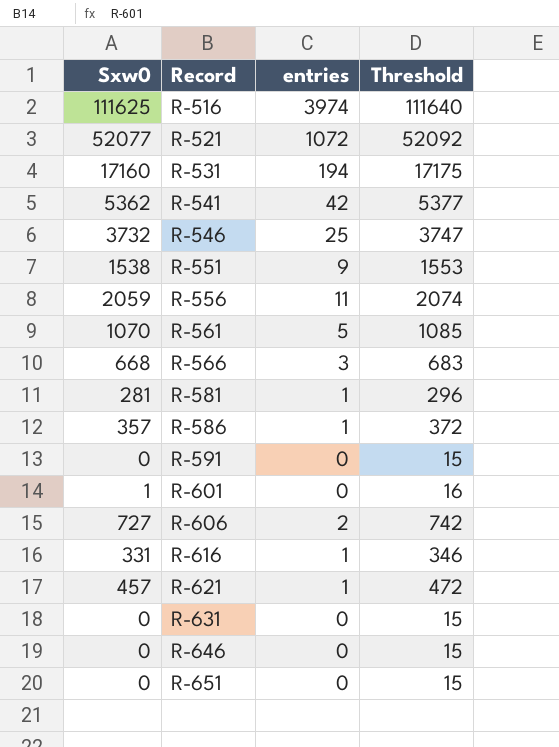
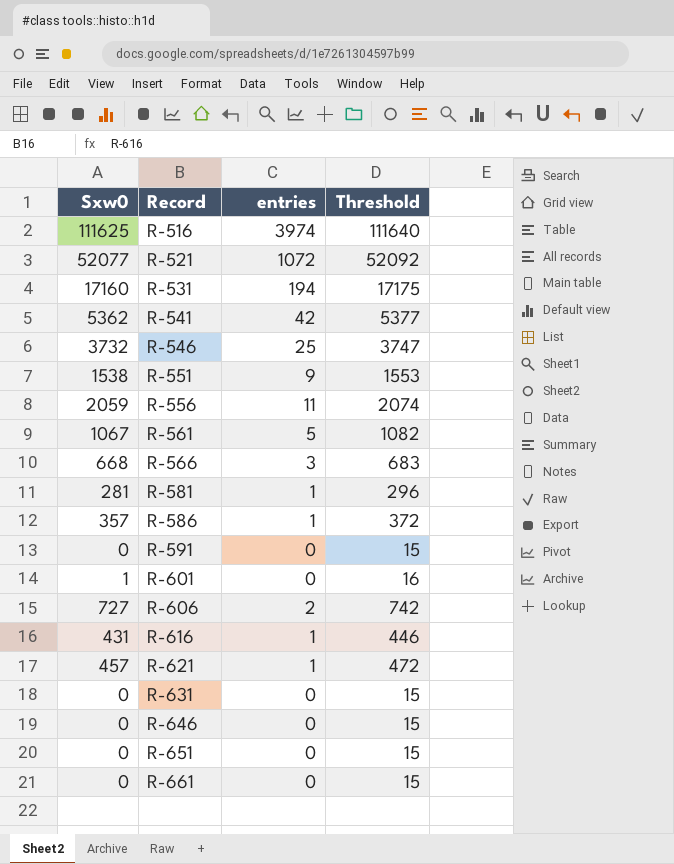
R-561 | Sxw0: 1070 -> 1067
R-561 | Threshold: 1085 -> 1082
R-616 | Sxw0: 331 -> 431
R-616 | Threshold: 346 -> 446
row R-661: none -> 0 | 0 | 15

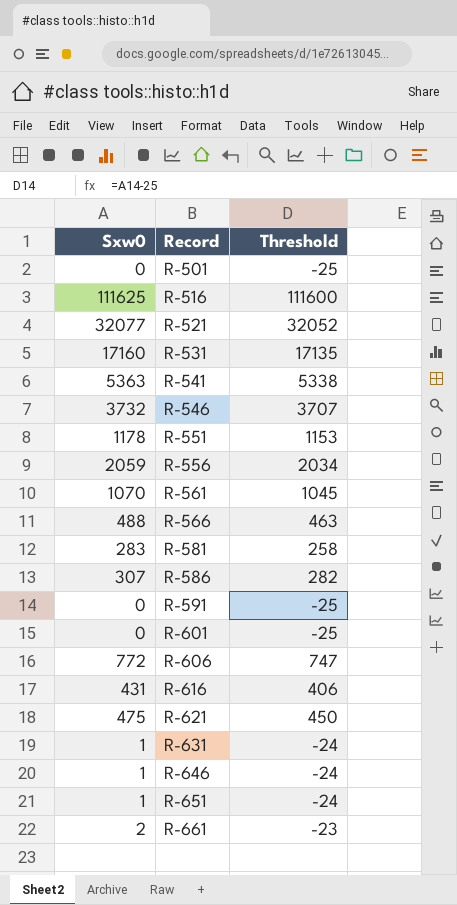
column entries | position: 3 -> none
column Threshold | formula: [Sxw0] + 15 -> [Sxw0] - 25
row R-501: none -> 0 | -25
R-521 | Sxw0: 52077 -> 32077
R-541 | Sxw0: 5362 -> 5363
R-551 | Sxw0: 1538 -> 1178
R-561 | Sxw0: 1067 -> 1070
R-566 | Sxw0: 668 -> 488
R-581 | Sxw0: 281 -> 283
R-586 | Sxw0: 357 -> 307
R-601 | Sxw0: 1 -> 0
R-606 | Sxw0: 727 -> 772
R-621 | Sxw0: 457 -> 475
R-631 | Sxw0: 0 -> 1
R-646 | Sxw0: 0 -> 1
R-651 | Sxw0: 0 -> 1
R-661 | Sxw0: 0 -> 2

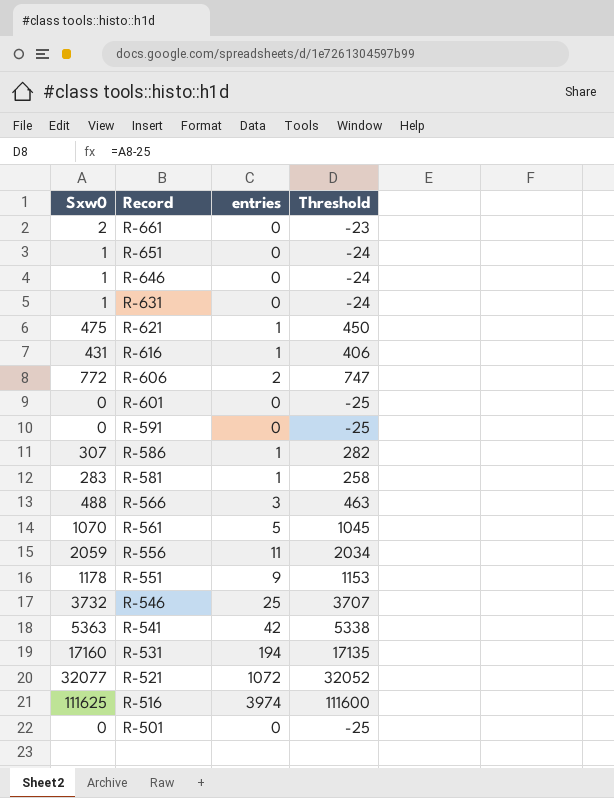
row order: Record ascending -> Record descending
column entries | position: none -> 3

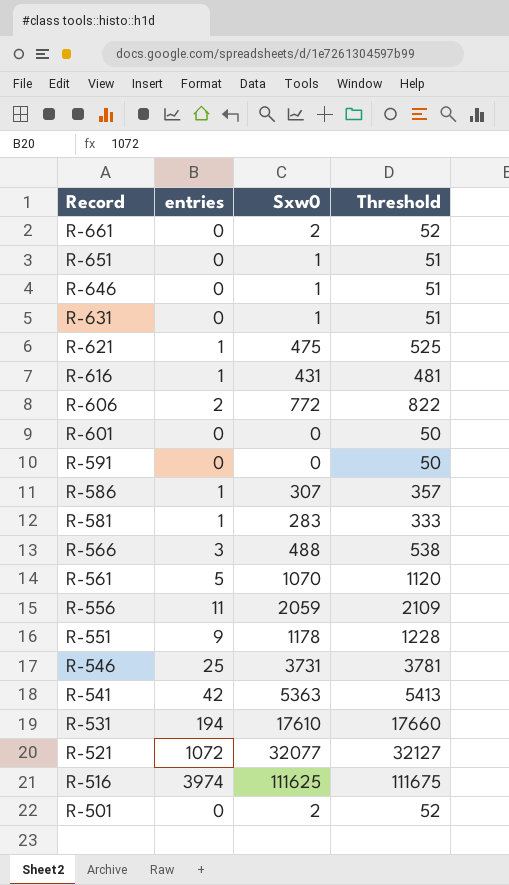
column Sxw0 | position: 1 -> 3
column Threshold | formula: [Sxw0] - 25 -> [Sxw0] + 50
R-546 | Sxw0: 3732 -> 3731
R-531 | Sxw0: 17160 -> 17610
R-501 | Sxw0: 0 -> 2

